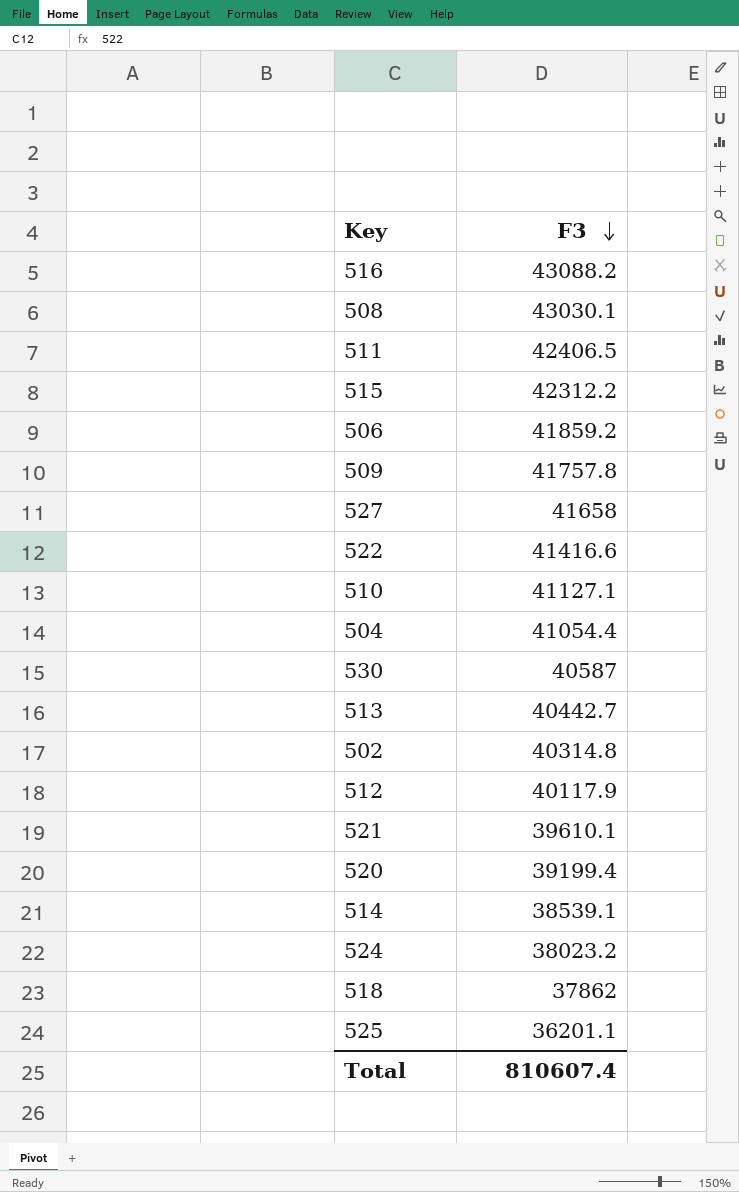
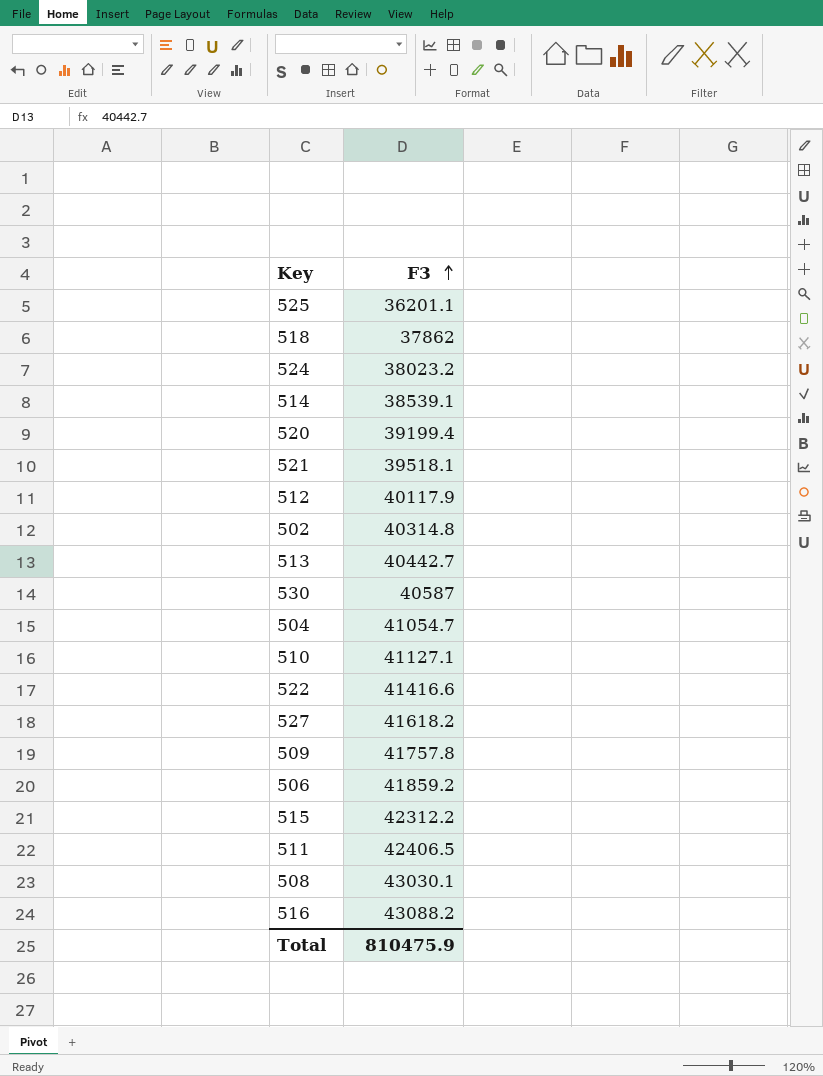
row order: F3 descending -> F3 ascending
521 | F3: 39610.1 -> 39518.1
504 | F3: 41054.4 -> 41054.7
527 | F3: 41658 -> 41618.2
Total | F3: 810607.4 -> 810475.9

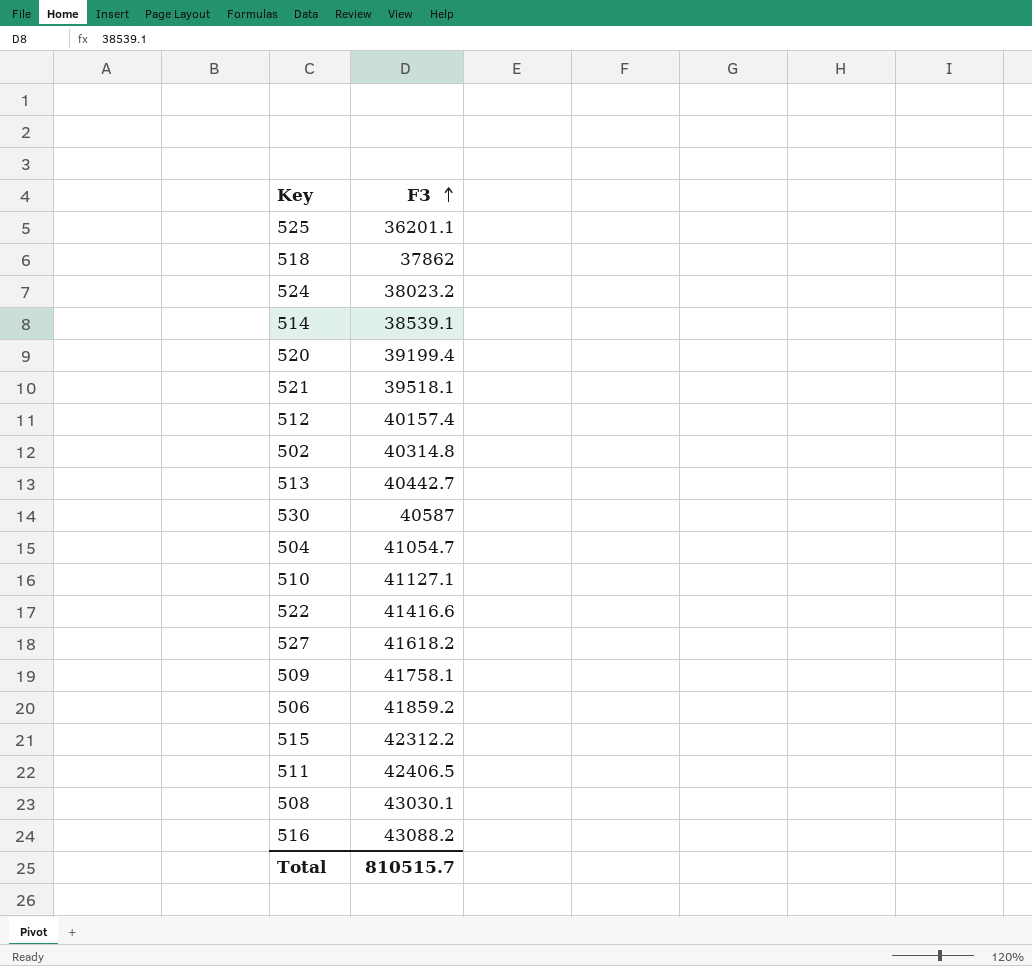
512 | F3: 40117.9 -> 40157.4
509 | F3: 41757.8 -> 41758.1
Total | F3: 810475.9 -> 810515.7

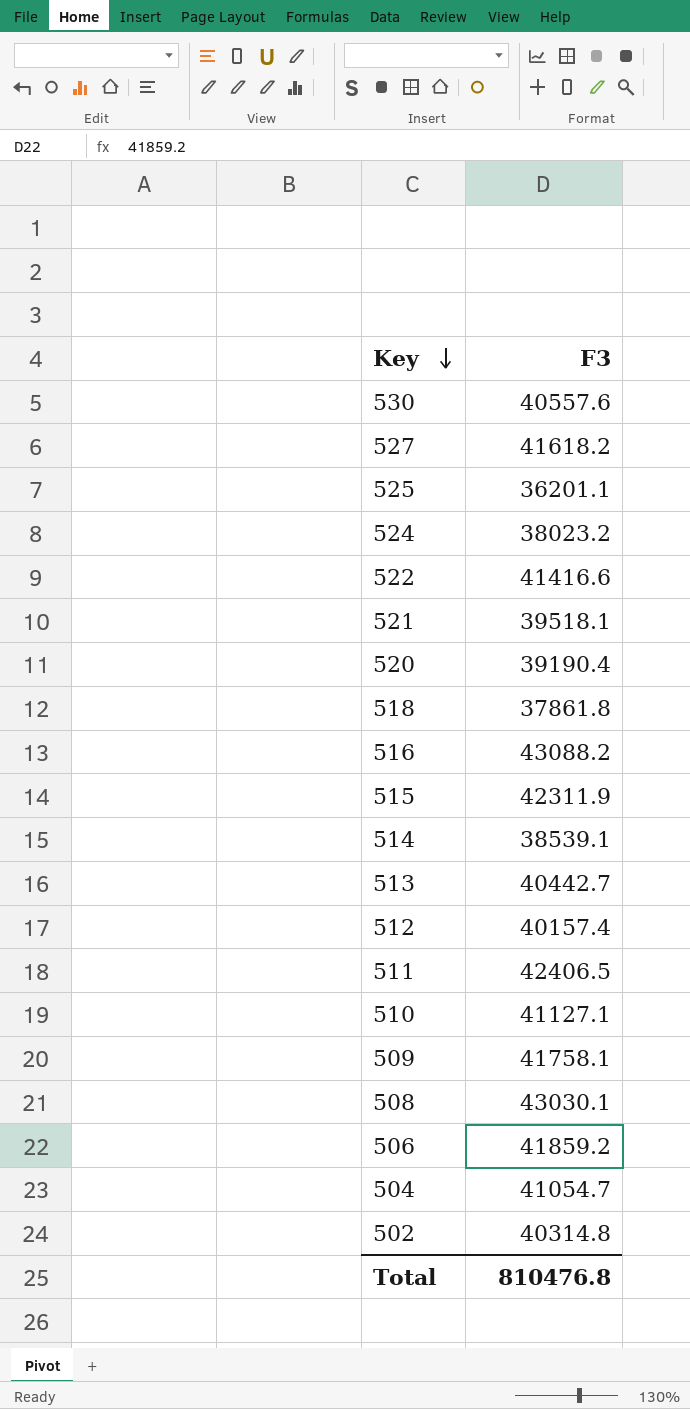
row order: F3 ascending -> Key descending
530 | F3: 40587 -> 40557.6
520 | F3: 39199.4 -> 39190.4
518 | F3: 37862 -> 37861.8
515 | F3: 42312.2 -> 42311.9
Total | F3: 810515.7 -> 810476.8

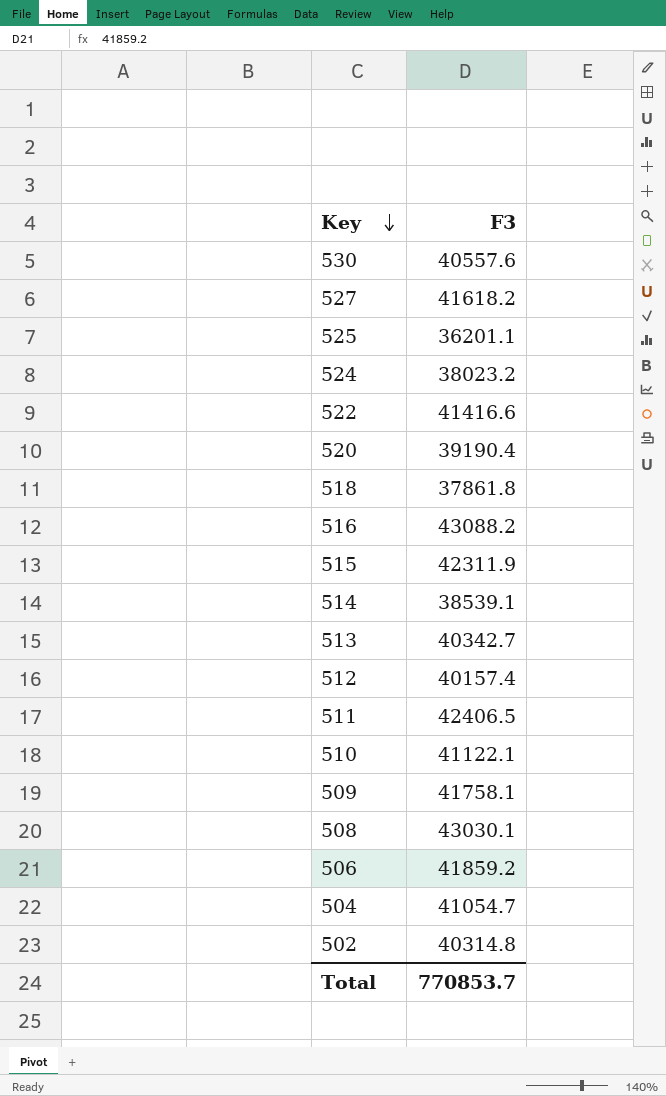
row 521: 39518.1 -> none
513 | F3: 40442.7 -> 40342.7
510 | F3: 41127.1 -> 41122.1
Total | F3: 810476.8 -> 770853.7

